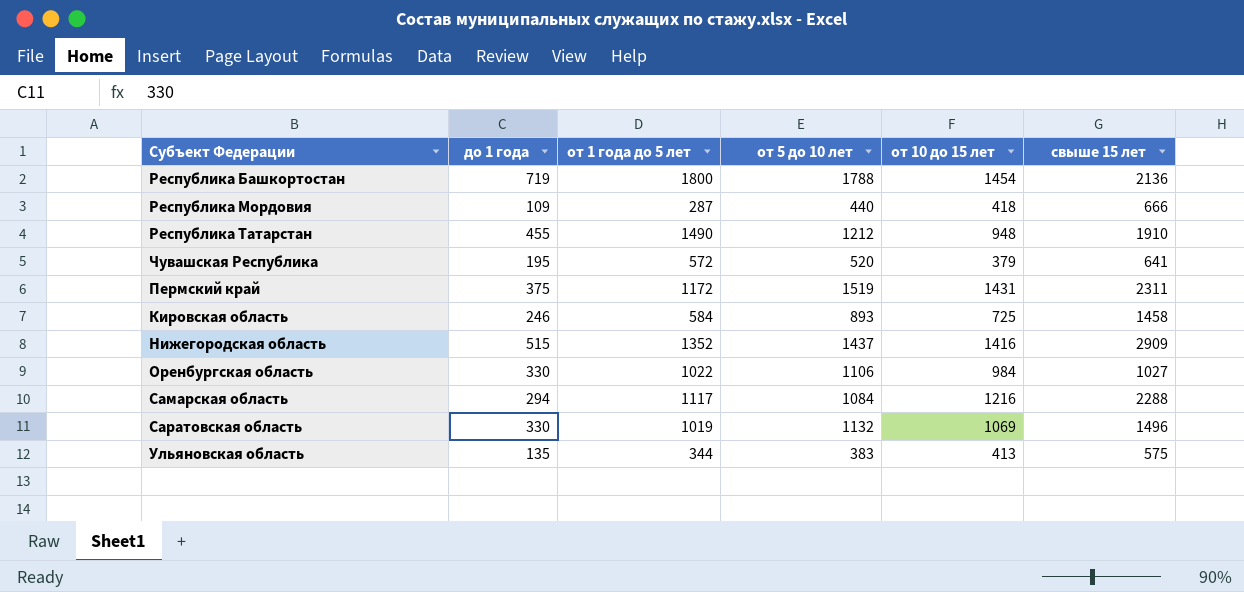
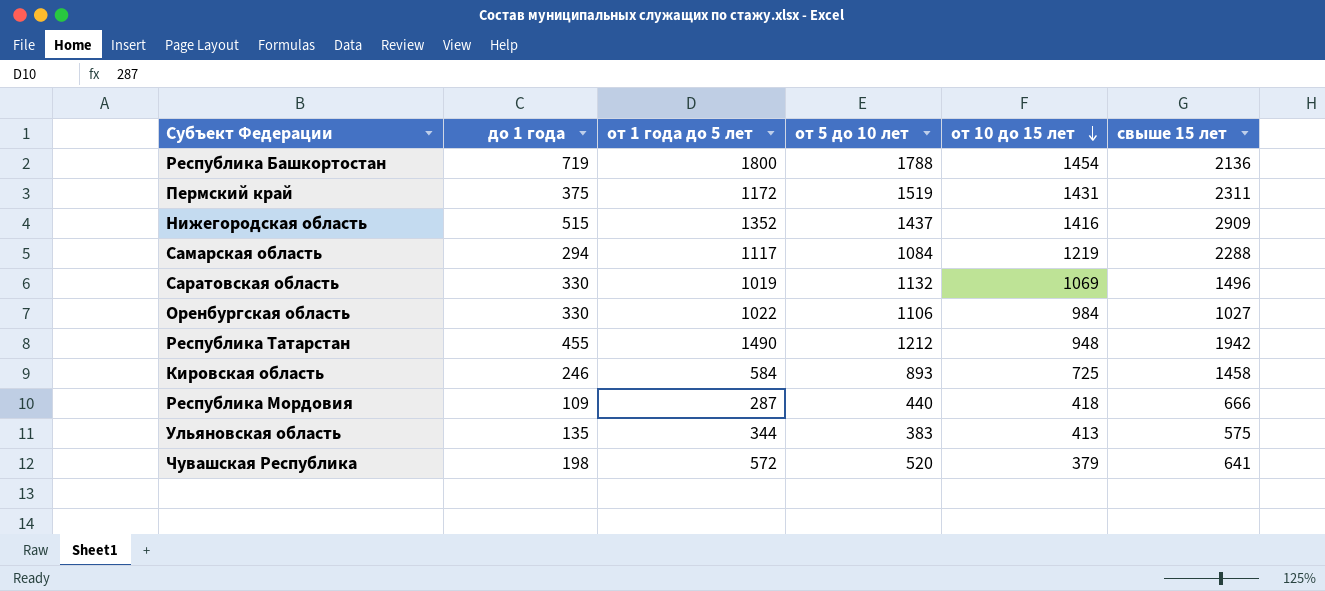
row order: none -> от 10 до 15 лет descending
Самарская область | от 10 до 15 лет: 1216 -> 1219
Республика Татарстан | свыше 15 лет: 1910 -> 1942
Чувашская Республика | до 1 года: 195 -> 198

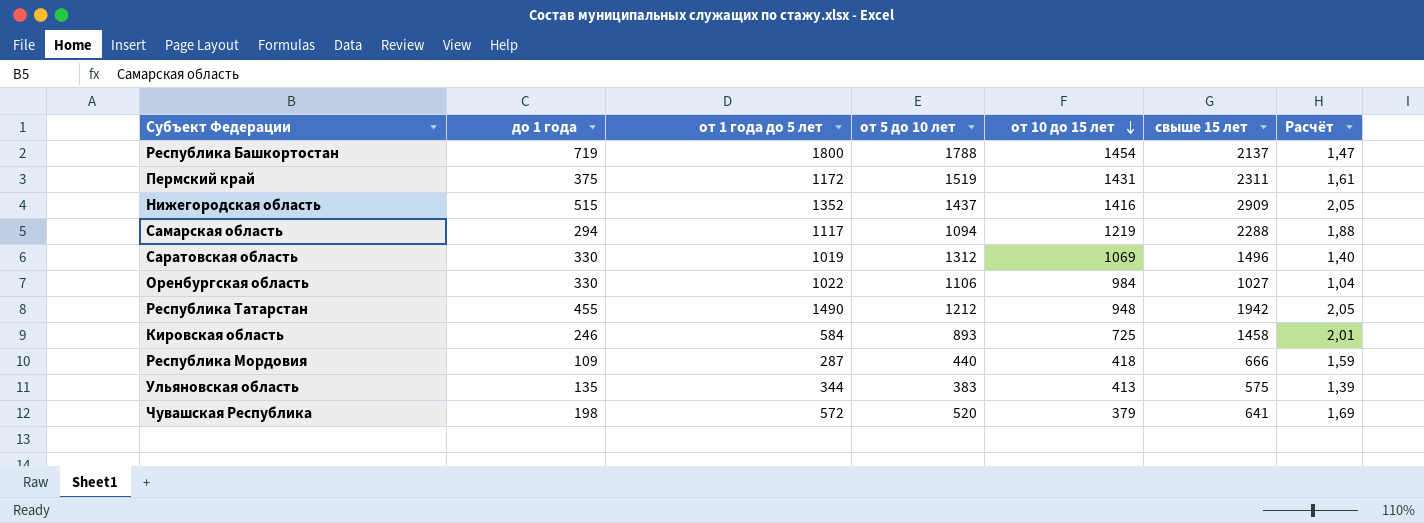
column Расчёт | formula: none -> [свыше 15 лет] / [от 10 до 15 лет]
Республика Башкортостан | свыше 15 лет: 2136 -> 2137
Самарская область | от 5 до 10 лет: 1084 -> 1094
Саратовская область | от 5 до 10 лет: 1132 -> 1312

